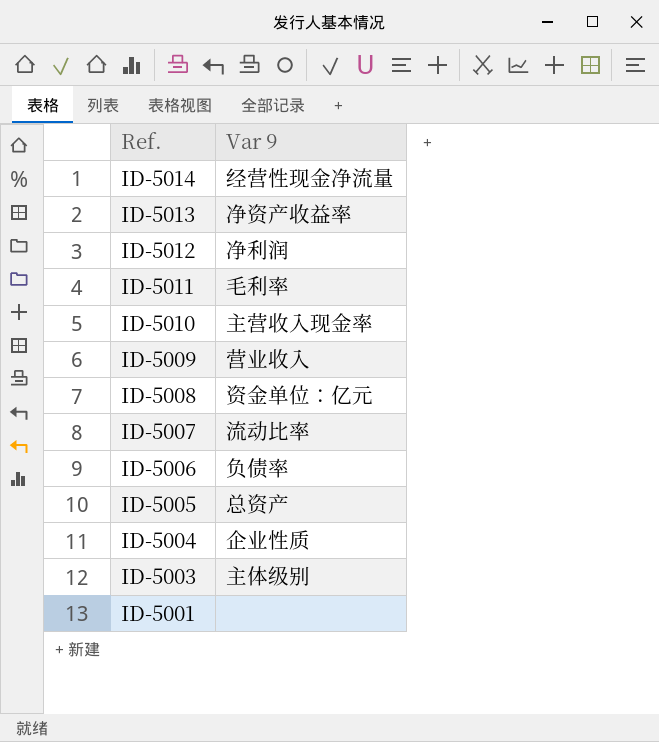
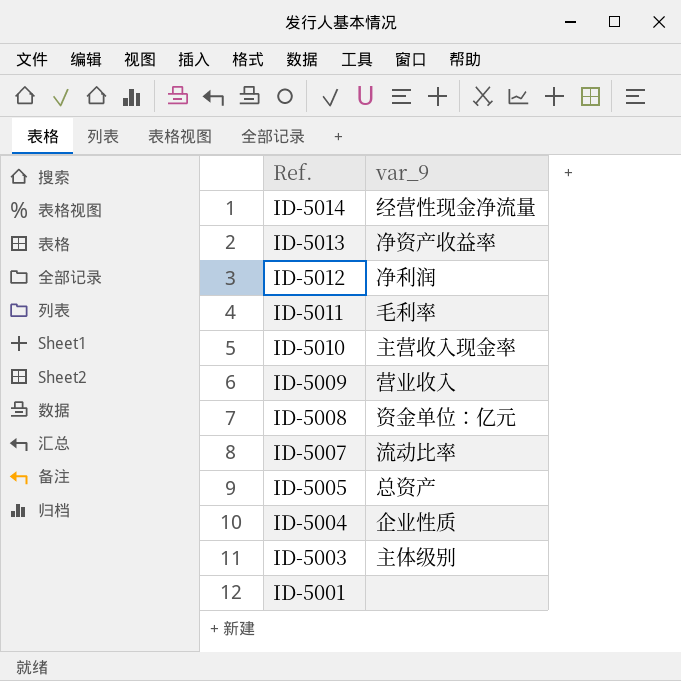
column name: Var 9 -> var_9
row ID-5006: 负债率 -> none

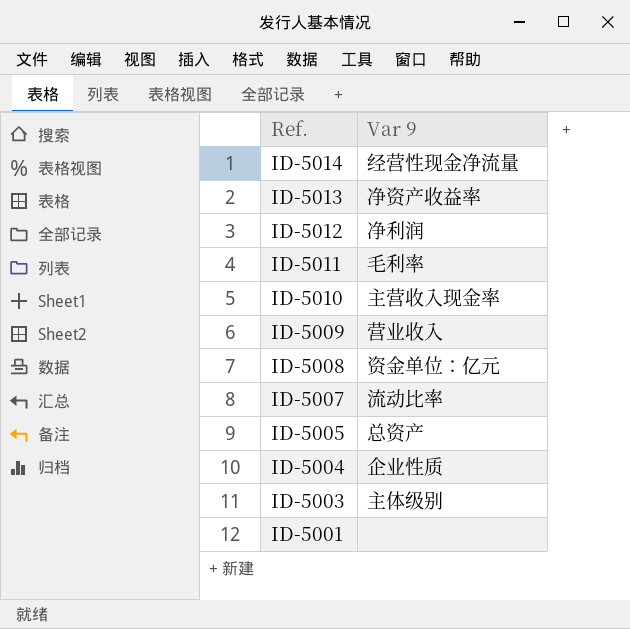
column name: var_9 -> Var 9

